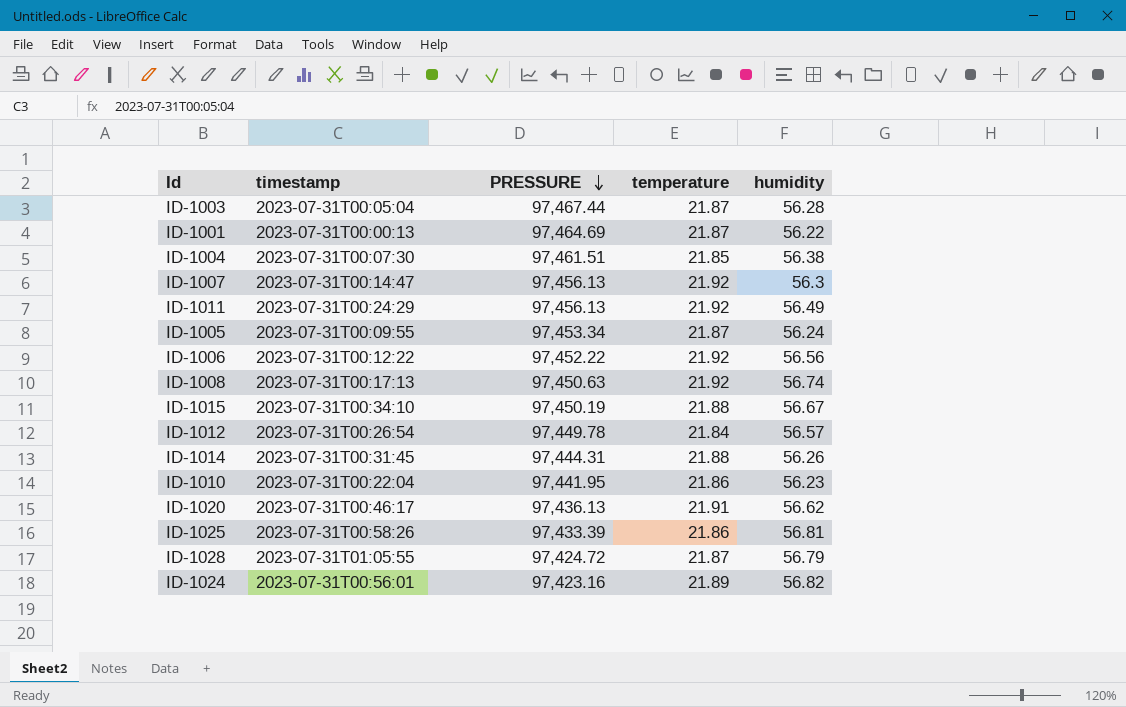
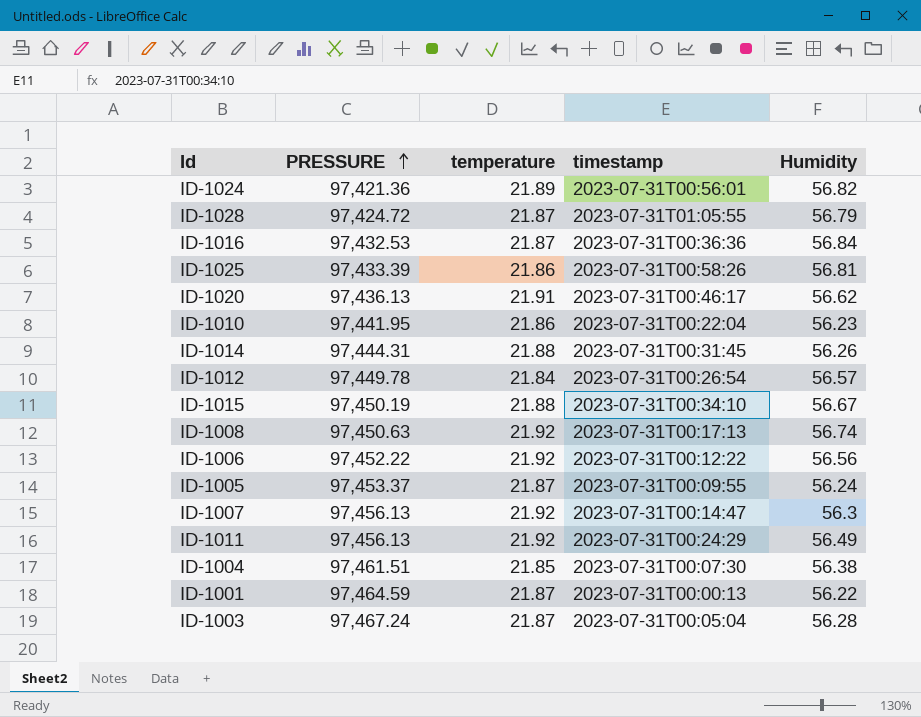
row order: PRESSURE descending -> PRESSURE ascending
column timestamp | position: 2 -> 4
column name: humidity -> Humidity
ID-1024 | PRESSURE: 97,423.16 -> 97,421.36
row ID-1016: none -> 97,432.53 | 21.87 | 2023-07-31T00:36:36 | 56.84
ID-1005 | PRESSURE: 97,453.34 -> 97,453.37
ID-1001 | PRESSURE: 97,464.69 -> 97,464.59
ID-1003 | PRESSURE: 97,467.44 -> 97,467.24

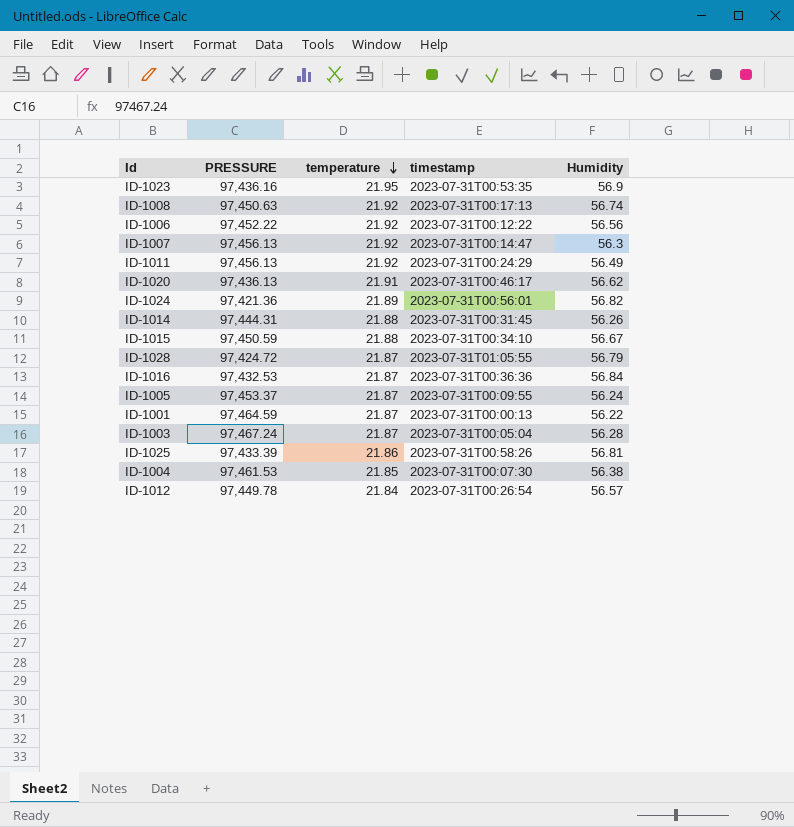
row order: PRESSURE ascending -> temperature descending
row ID-1010: 97,441.95 | 21.86 | 2023-07-31T00:22:04 | 56.23 -> none
row ID-1023: none -> 97,436.16 | 21.95 | 2023-07-31T00:53:35 | 56.9
ID-1015 | PRESSURE: 97,450.19 -> 97,450.59
ID-1004 | PRESSURE: 97,461.51 -> 97,461.53

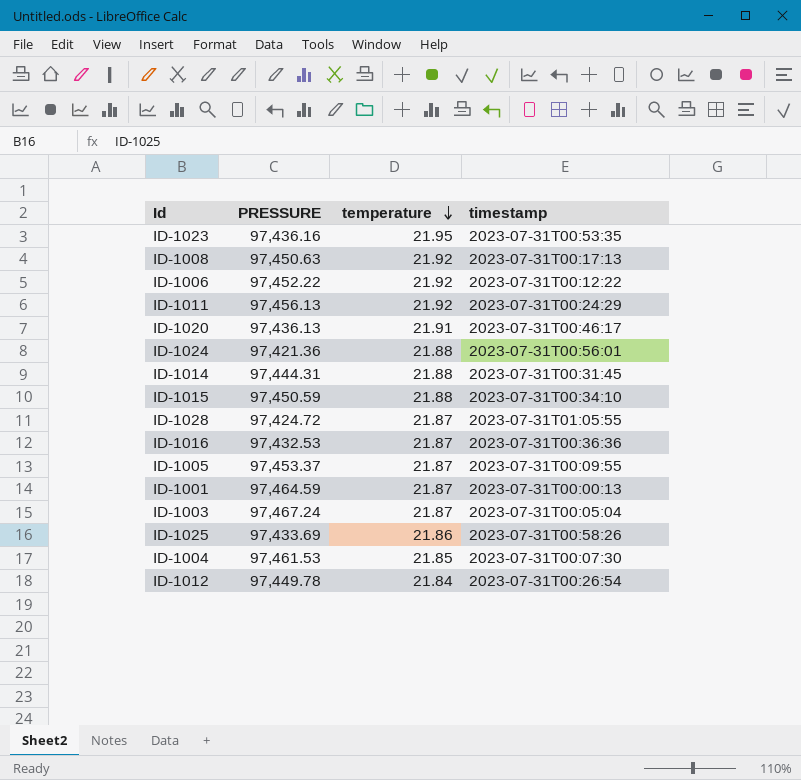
column Humidity | position: 5 -> none
row ID-1007: 97,456.13 | 21.92 | 2023-07-31T00:14:47 | 56.3 -> none
ID-1024 | temperature: 21.89 -> 21.88
ID-1025 | PRESSURE: 97,433.39 -> 97,433.69

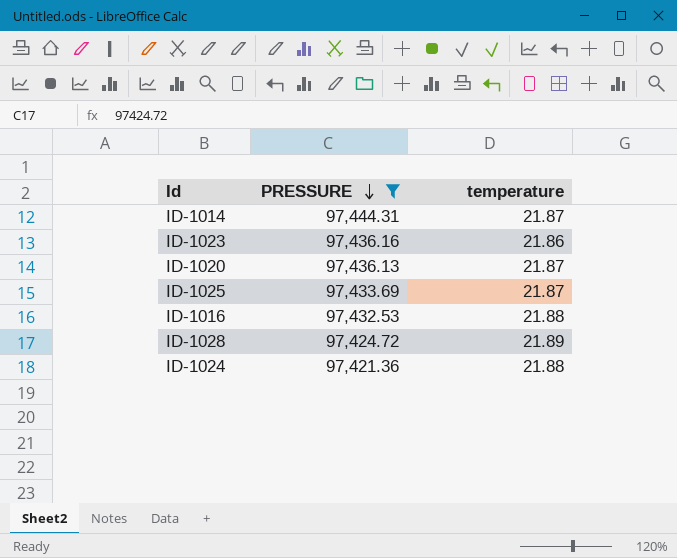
filter: none -> PRESSURE <= 97,444.31
row order: temperature descending -> PRESSURE descending
column timestamp | position: 4 -> none
ID-1014 | temperature: 21.88 -> 21.87
ID-1023 | temperature: 21.95 -> 21.86
ID-1020 | temperature: 21.91 -> 21.87
ID-1025 | temperature: 21.86 -> 21.87
ID-1016 | temperature: 21.87 -> 21.88
ID-1028 | temperature: 21.87 -> 21.89

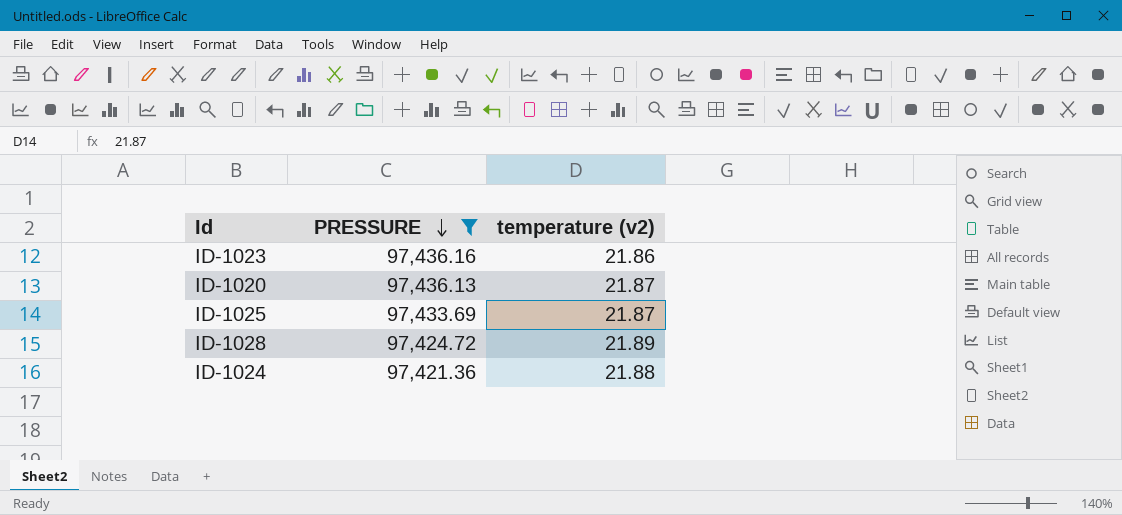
column name: temperature -> temperature (v2)
row ID-1014: 97,444.31 | 21.87 -> none
row ID-1016: 97,432.53 | 21.88 -> none

